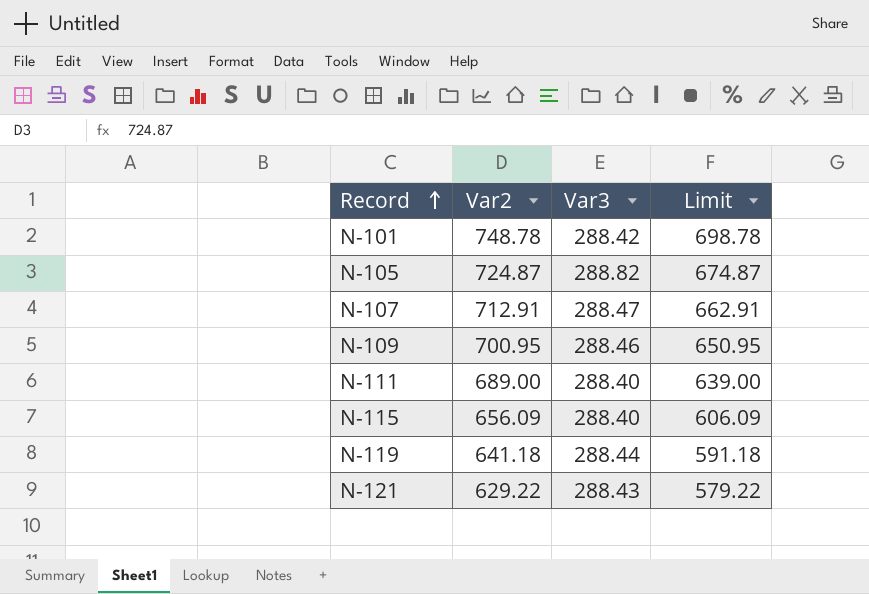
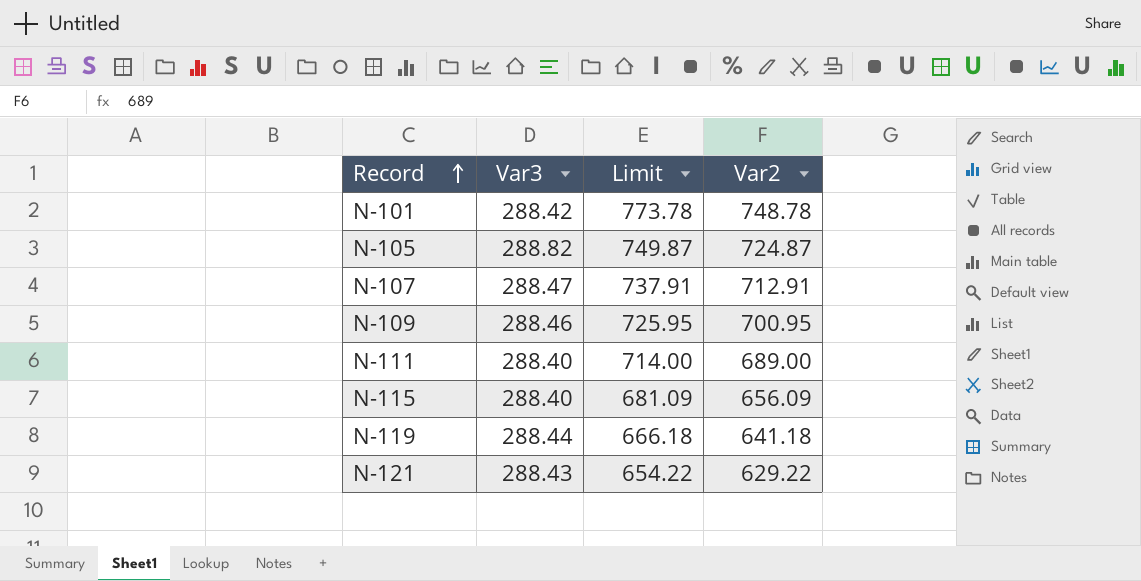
column Limit | formula: [Var2] - 50 -> [Var2] + 25
column Var2 | position: 2 -> 4

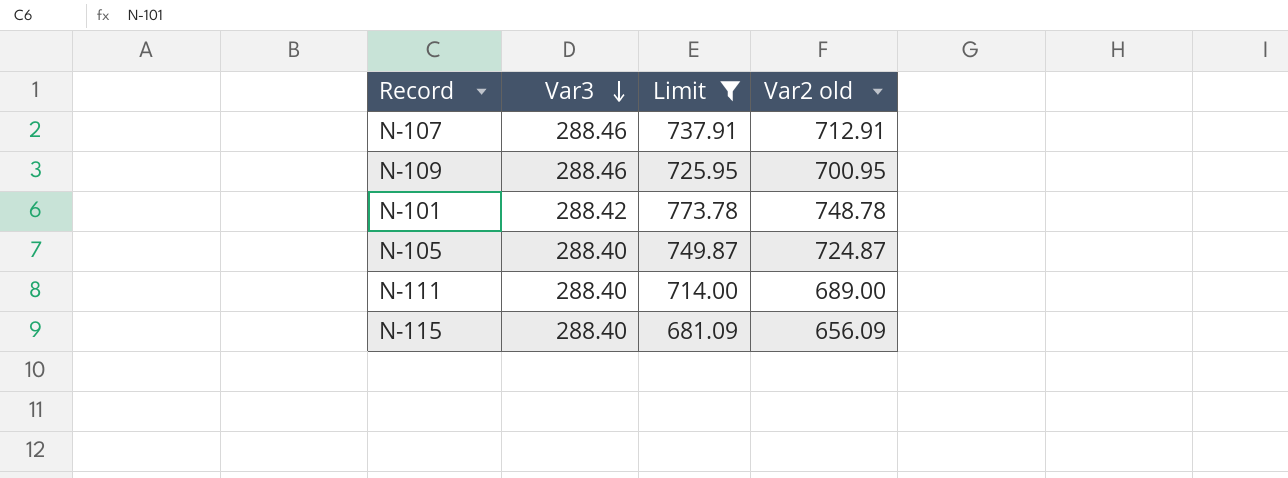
filter: none -> Limit >= 681.09
row order: Record ascending -> Var3 descending
column name: Var2 -> Var2 old
N-107 | Var3: 288.47 -> 288.46
N-105 | Var3: 288.82 -> 288.40

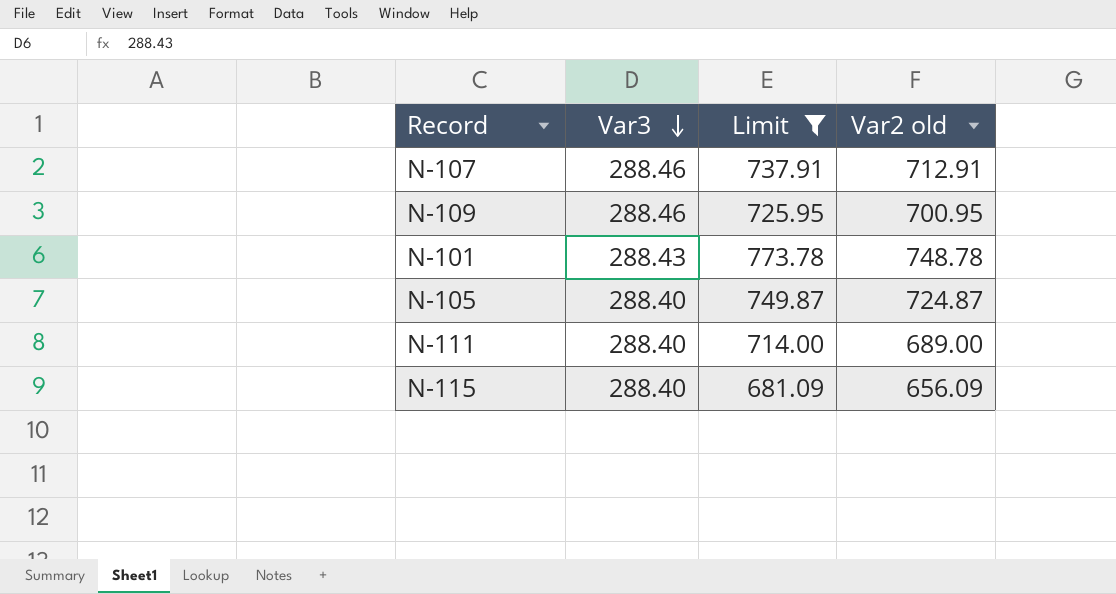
N-101 | Var3: 288.42 -> 288.43

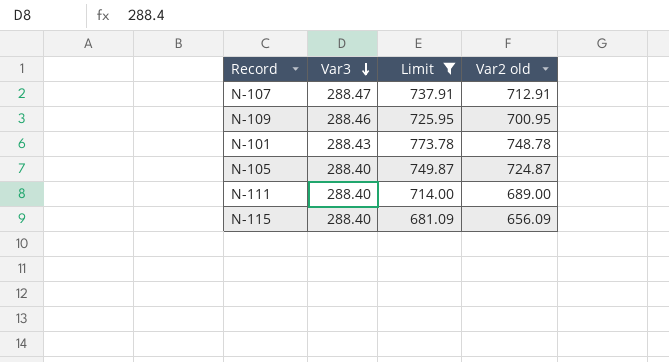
N-107 | Var3: 288.46 -> 288.47

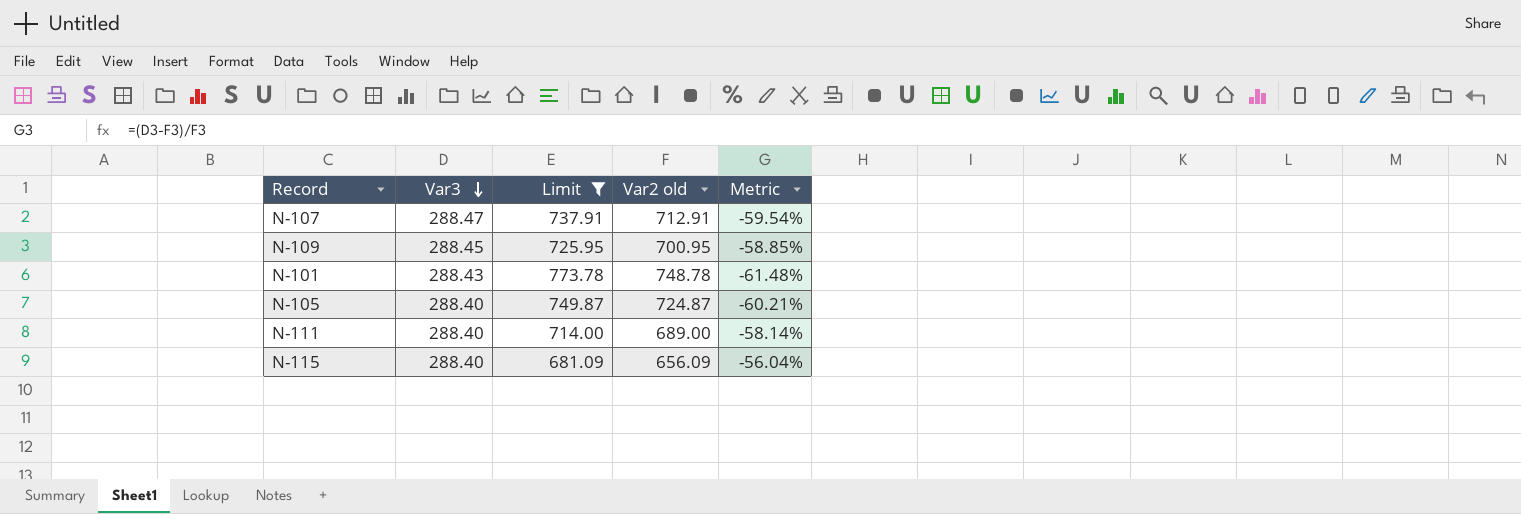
column Metric | formula: none -> ([Var3] - [Var2 old]) / [Var2 old]
N-109 | Var3: 288.46 -> 288.45

